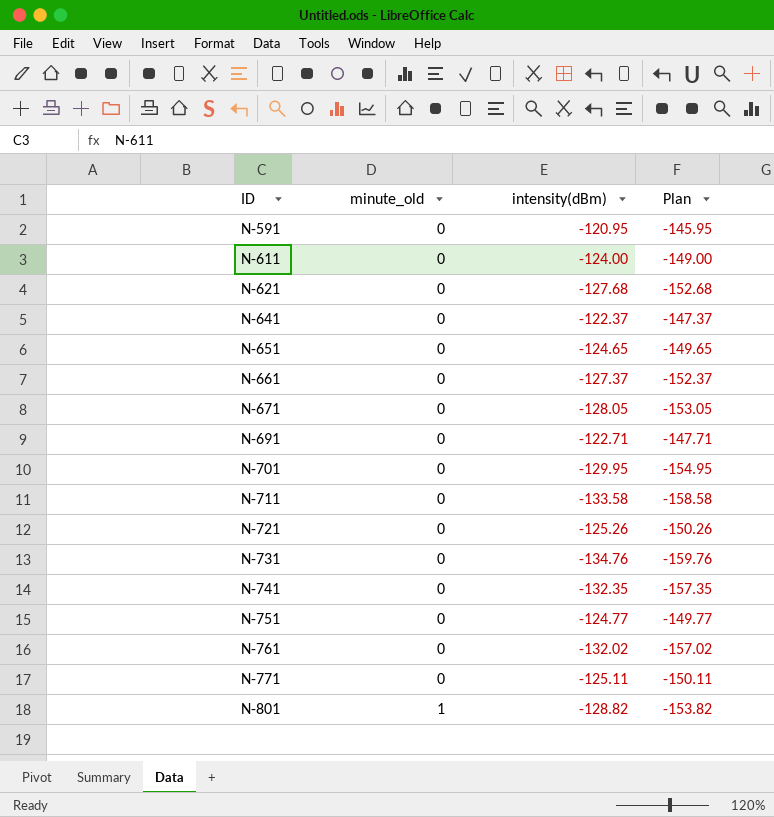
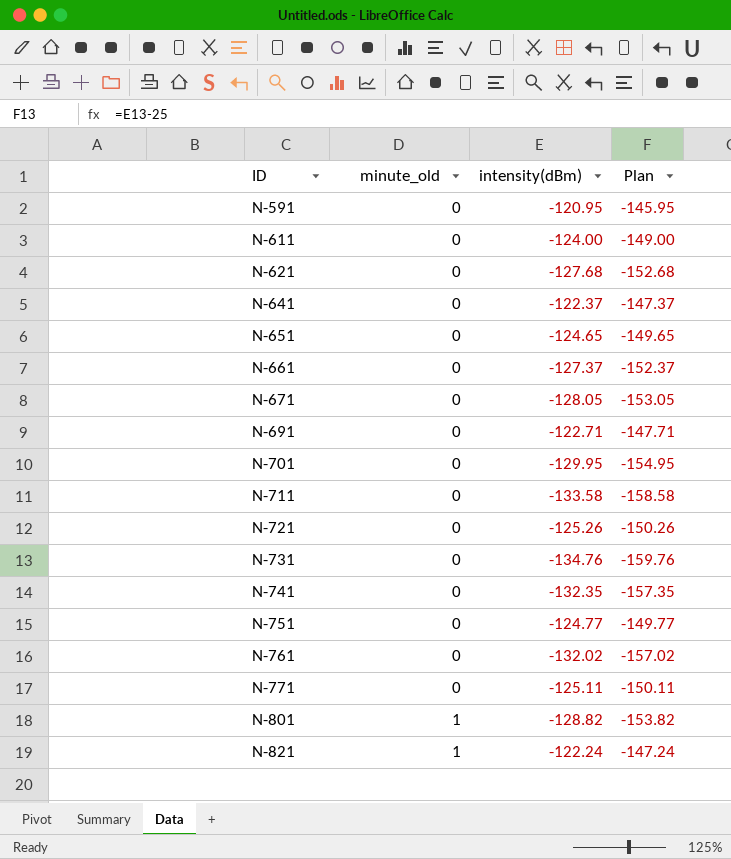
row N-821: none -> 1 | -122.24 | -147.24

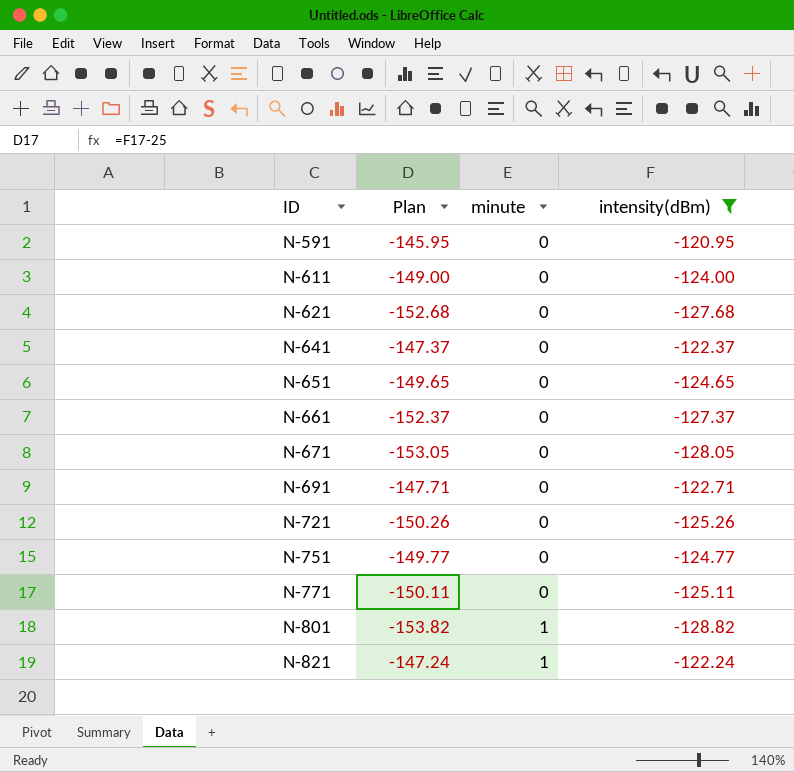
filter: none -> intensity(dBm) >= -128.82
column Plan | position: 4 -> 2
column name: minute_old -> minute

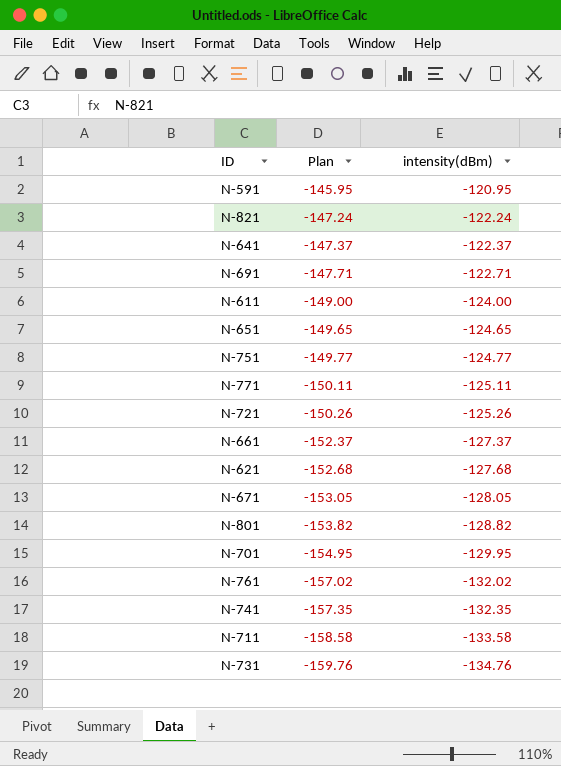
filter: intensity(dBm) >= -128.82 -> none
row order: ID ascending -> Plan descending
column minute | position: 3 -> none

